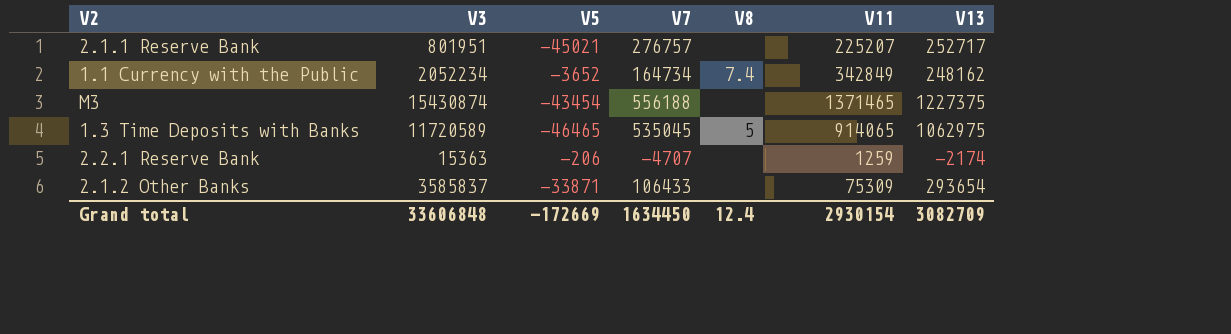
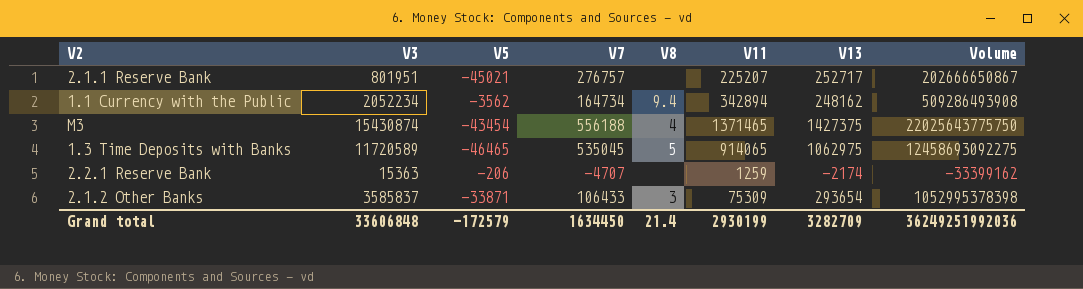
column Volume | formula: none -> [V3] * [V13]
1.1 Currency with the Public | V5: -3652 -> -3562
1.1 Currency with the Public | V8: 7.4 -> 9.4
1.1 Currency with the Public | V11: 342849 -> 342894
M3 | V8: none -> 4
M3 | V13: 1227375 -> 1427375
2.1.2 Other Banks | V8: none -> 3
Grand total | V5: -172669 -> -172579
Grand total | V8: 12.4 -> 21.4
Grand total | V11: 2930154 -> 2930199
Grand total | V13: 3082709 -> 3282709

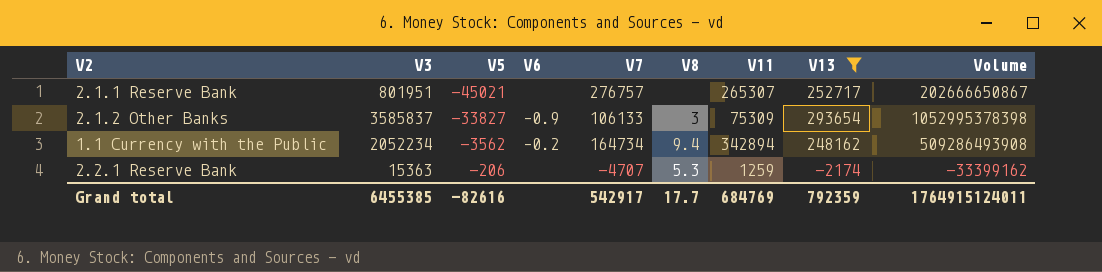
filter: none -> V13 <= 293654
row order: none -> V5 ascending
column V6 | position: none -> 4
2.1.1 Reserve Bank | V11: 225207 -> 265307
2.1.2 Other Banks | V5: -33871 -> -33827
2.1.2 Other Banks | V7: 106433 -> 106133
2.2.1 Reserve Bank | V8: none -> 5.3
Grand total | V3: 33606848 -> 6455385
Grand total | V5: -172579 -> -82616
Grand total | V7: 1634450 -> 542917
Grand total | V8: 21.4 -> 17.7
Grand total | V11: 2930199 -> 684769
Grand total | V13: 3282709 -> 792359
Grand total | Volume: 36249251992036 -> 1764915124011

